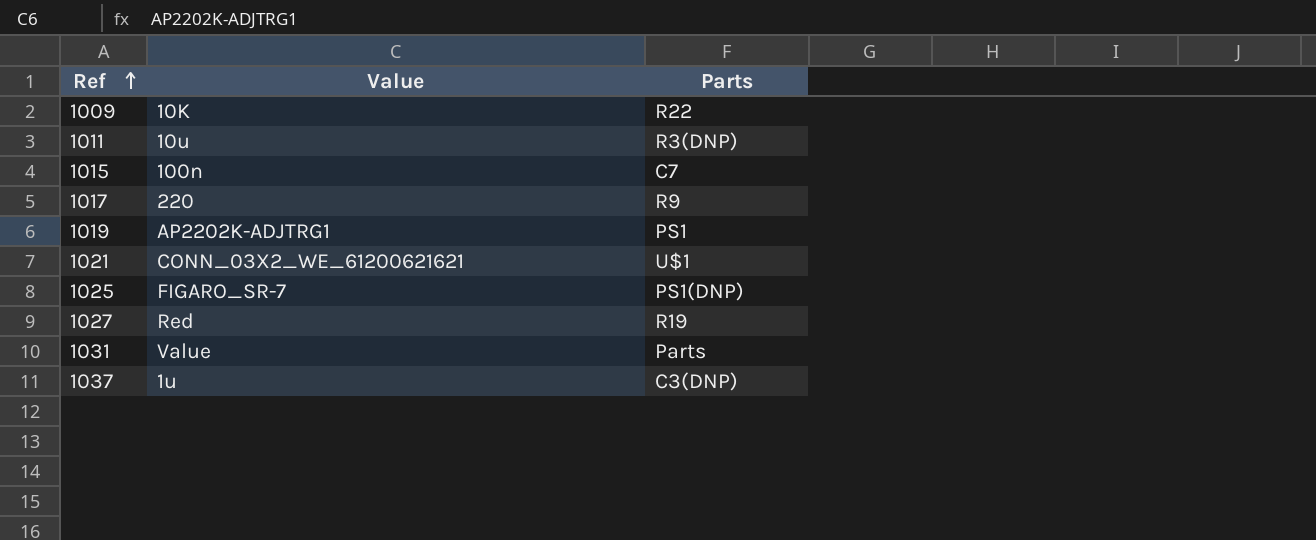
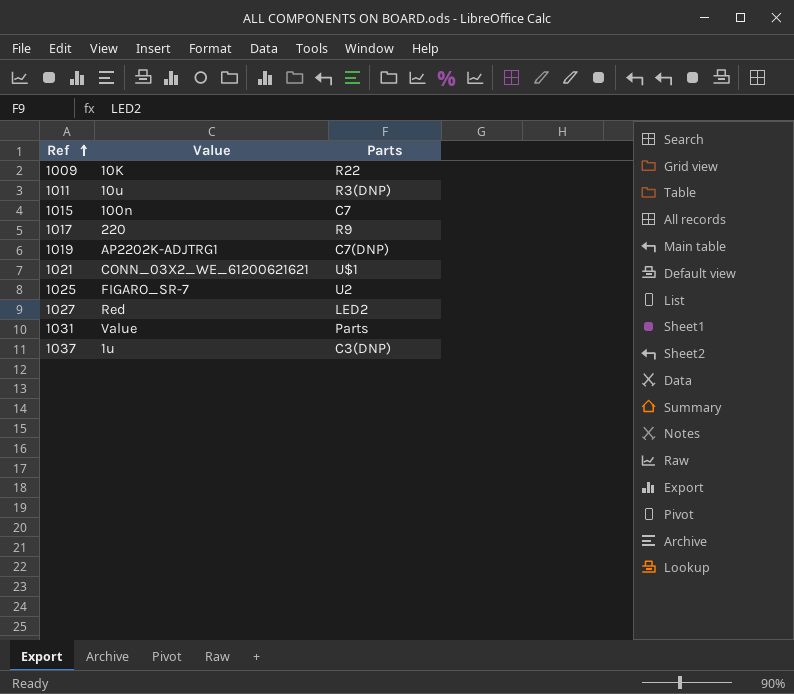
1019 | Parts: PS1 -> C7(DNP)
1025 | Parts: PS1(DNP) -> U2
1027 | Parts: R19 -> LED2

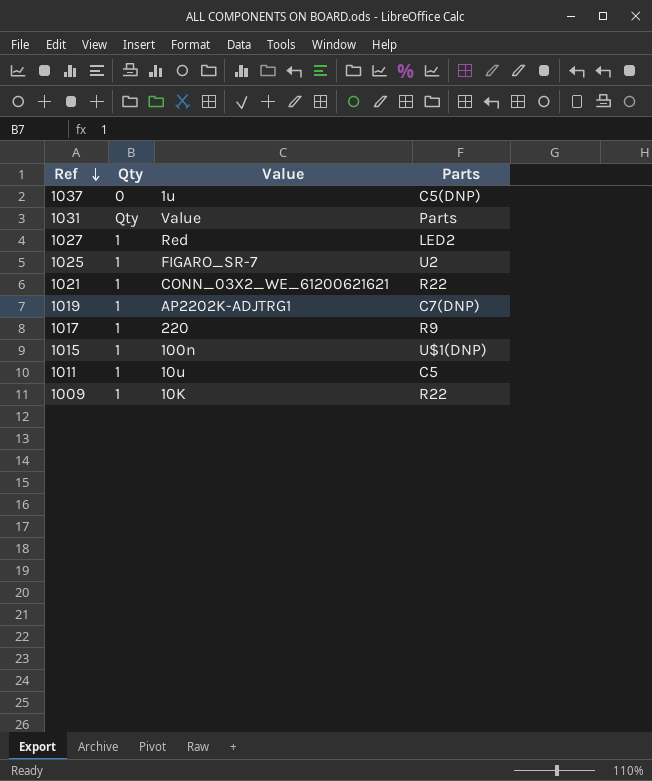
row order: Ref ascending -> Ref descending
column Qty | position: none -> 2
1037 | Parts: C3(DNP) -> C5(DNP)
1021 | Parts: U$1 -> R22
1015 | Parts: C7 -> U$1(DNP)
1011 | Parts: R3(DNP) -> C5

